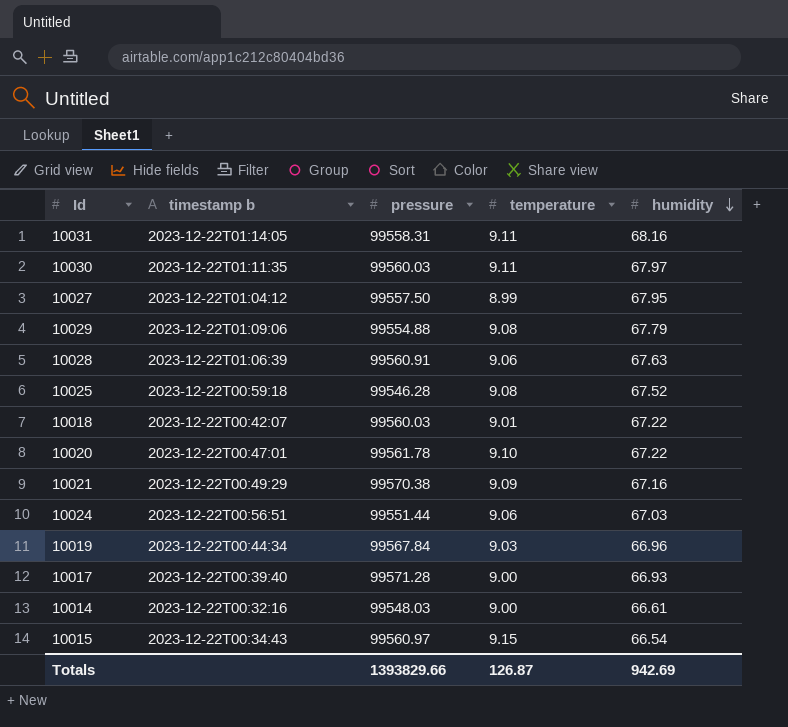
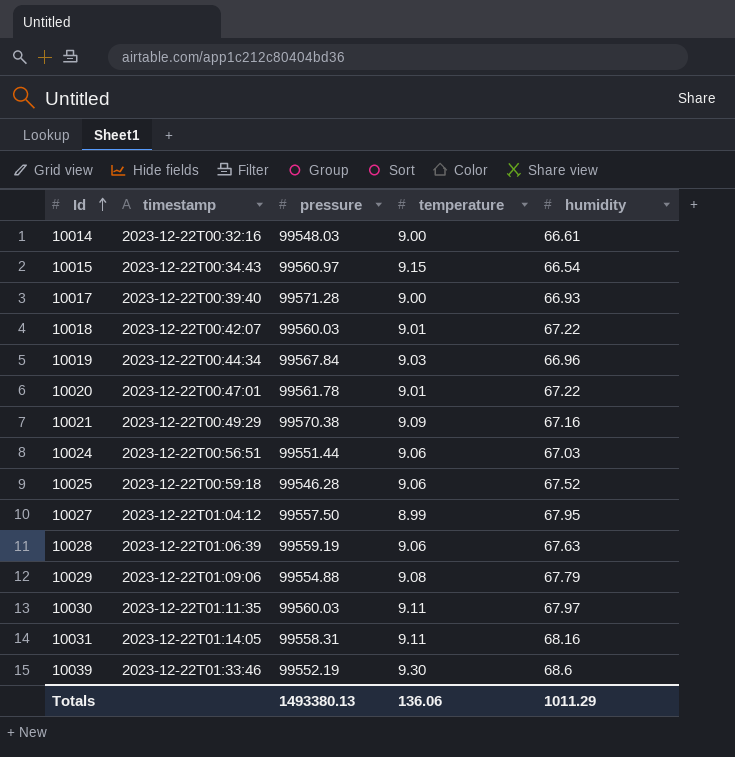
row order: humidity descending -> Id ascending
column name: timestamp b -> timestamp
10020 | temperature: 9.10 -> 9.01
10025 | temperature: 9.08 -> 9.06
10028 | pressure: 99560.91 -> 99559.19
row 10039: none -> 2023-12-22T01:33:46 | 99552.19 | 9.30 | 68.6
Totals | pressure: 1393829.66 -> 1493380.13
Totals | temperature: 126.87 -> 136.06
Totals | humidity: 942.69 -> 1011.29

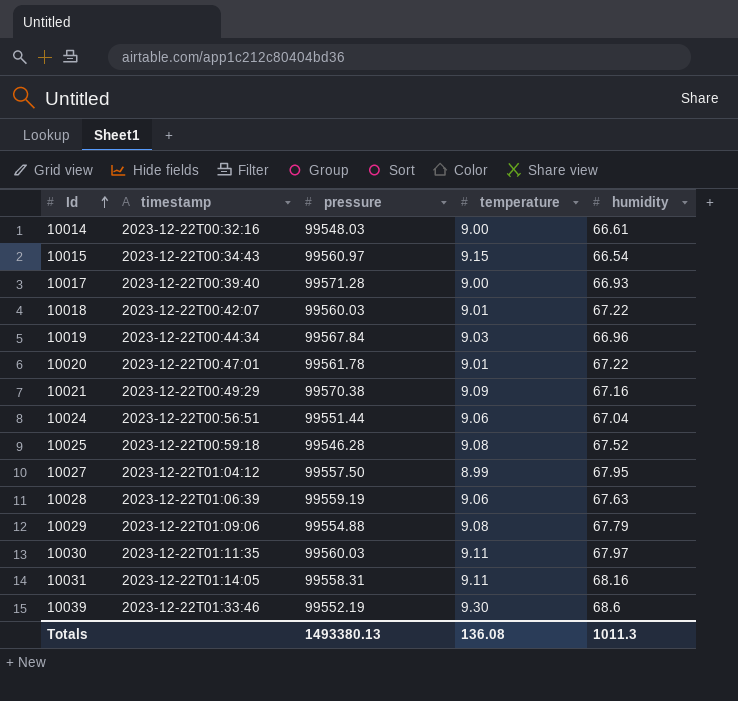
10024 | humidity: 67.03 -> 67.04
10025 | temperature: 9.06 -> 9.08
Totals | temperature: 136.06 -> 136.08
Totals | humidity: 1011.29 -> 1011.3

